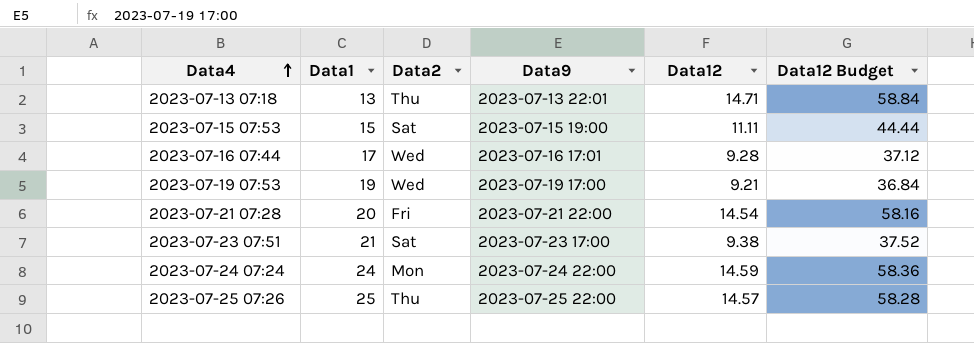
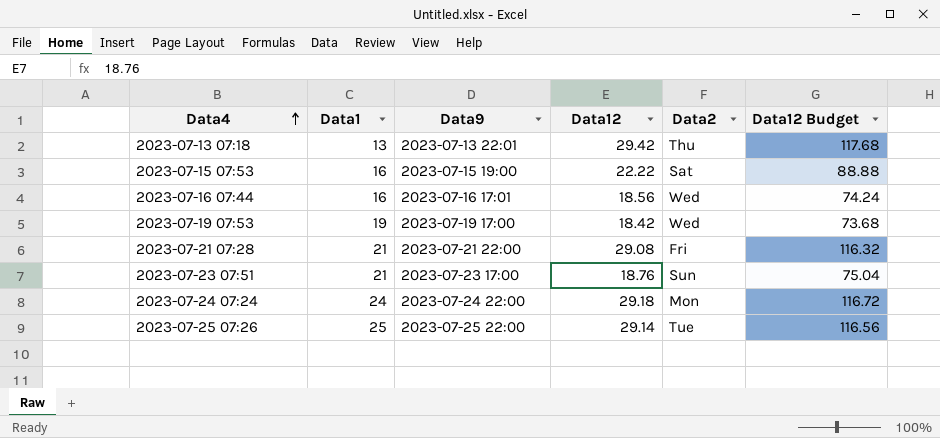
column Data2 | position: 3 -> 5
2023-07-13 07:18 | Data12: 14.71 -> 29.42
2023-07-13 07:18 | Data12 Budget: 58.84 -> 117.68
2023-07-15 07:53 | Data1: 15 -> 16
2023-07-15 07:53 | Data12: 11.11 -> 22.22
2023-07-15 07:53 | Data12 Budget: 44.44 -> 88.88
2023-07-16 07:44 | Data1: 17 -> 16
2023-07-16 07:44 | Data12: 9.28 -> 18.56
2023-07-16 07:44 | Data12 Budget: 37.12 -> 74.24
2023-07-19 07:53 | Data12: 9.21 -> 18.42
2023-07-19 07:53 | Data12 Budget: 36.84 -> 73.68
2023-07-21 07:28 | Data1: 20 -> 21
2023-07-21 07:28 | Data12: 14.54 -> 29.08
2023-07-21 07:28 | Data12 Budget: 58.16 -> 116.32
2023-07-23 07:51 | Data12: 9.38 -> 18.76
2023-07-23 07:51 | Data2: Sat -> Sun
2023-07-23 07:51 | Data12 Budget: 37.52 -> 75.04
2023-07-24 07:24 | Data12: 14.59 -> 29.18
2023-07-24 07:24 | Data12 Budget: 58.36 -> 116.72
2023-07-25 07:26 | Data12: 14.57 -> 29.14
2023-07-25 07:26 | Data2: Thu -> Tue
2023-07-25 07:26 | Data12 Budget: 58.28 -> 116.56

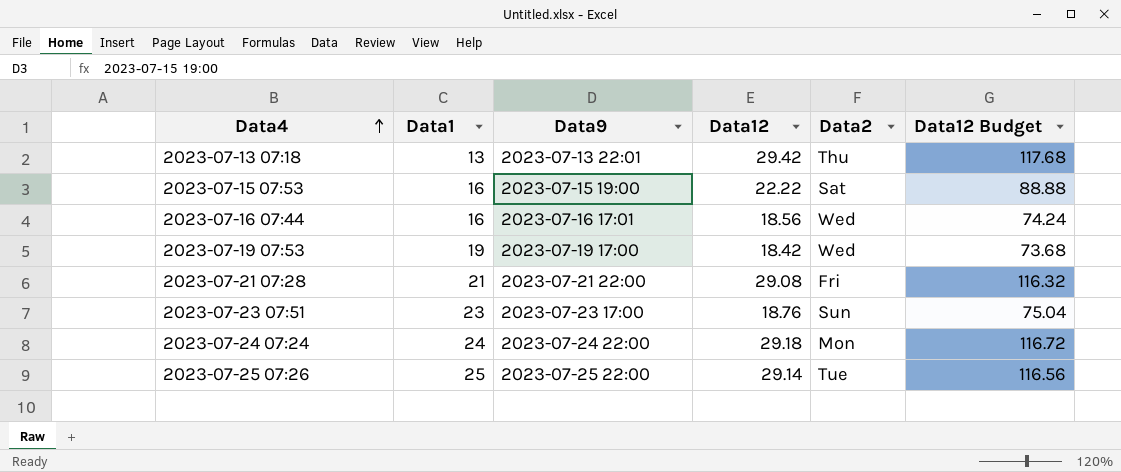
2023-07-23 07:51 | Data1: 21 -> 23

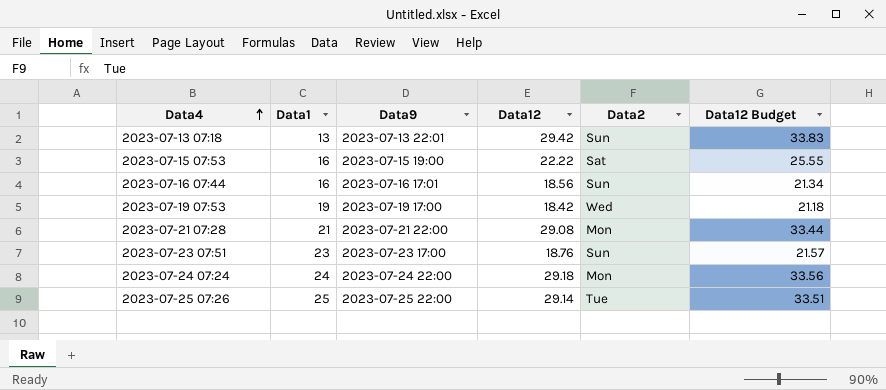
column Data12 Budget | formula: [Data12] * 4 -> [Data12] * 1.15
2023-07-13 07:18 | Data2: Thu -> Sun
2023-07-16 07:44 | Data2: Wed -> Sun
2023-07-21 07:28 | Data2: Fri -> Mon

